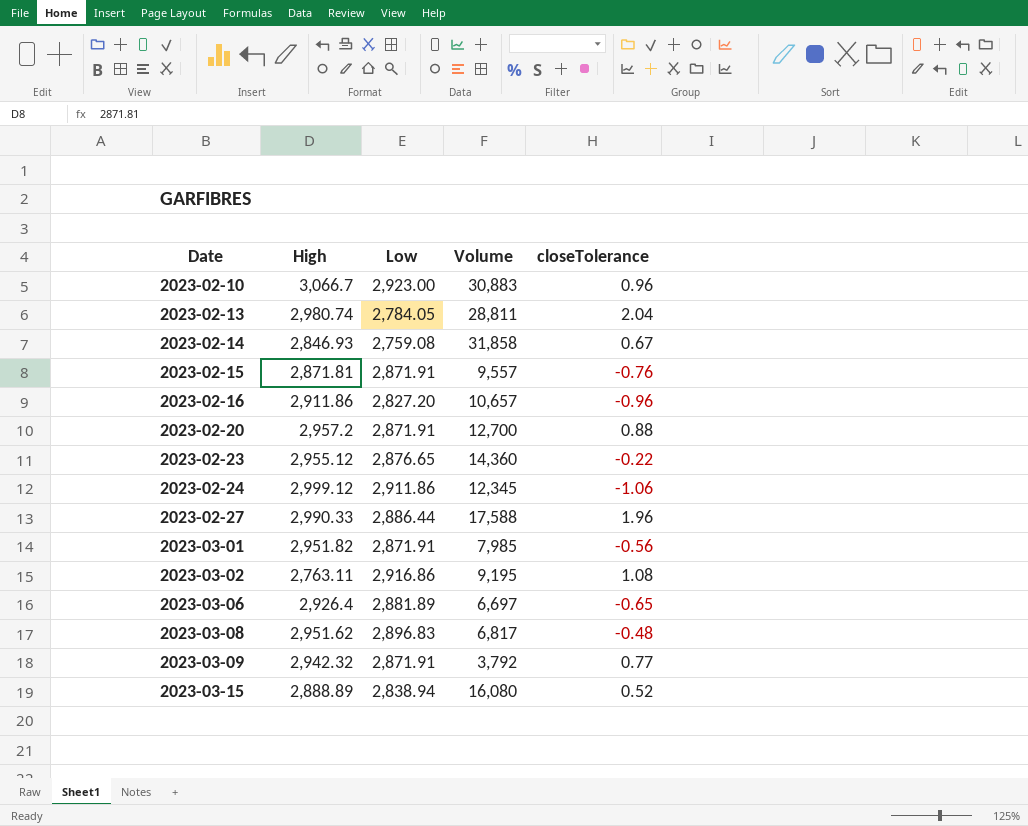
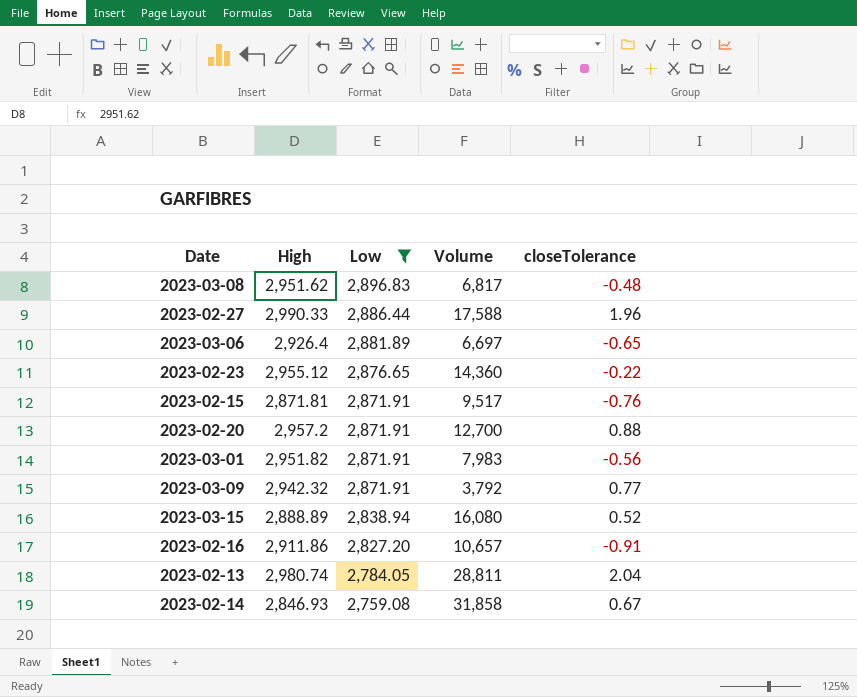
filter: none -> Low <= 2,896.83
row order: Date ascending -> Low descending
2023-02-15 | Volume: 9,557 -> 9,517
2023-03-01 | Volume: 7,985 -> 7,983
2023-02-16 | closeTolerance: -0.96 -> -0.91

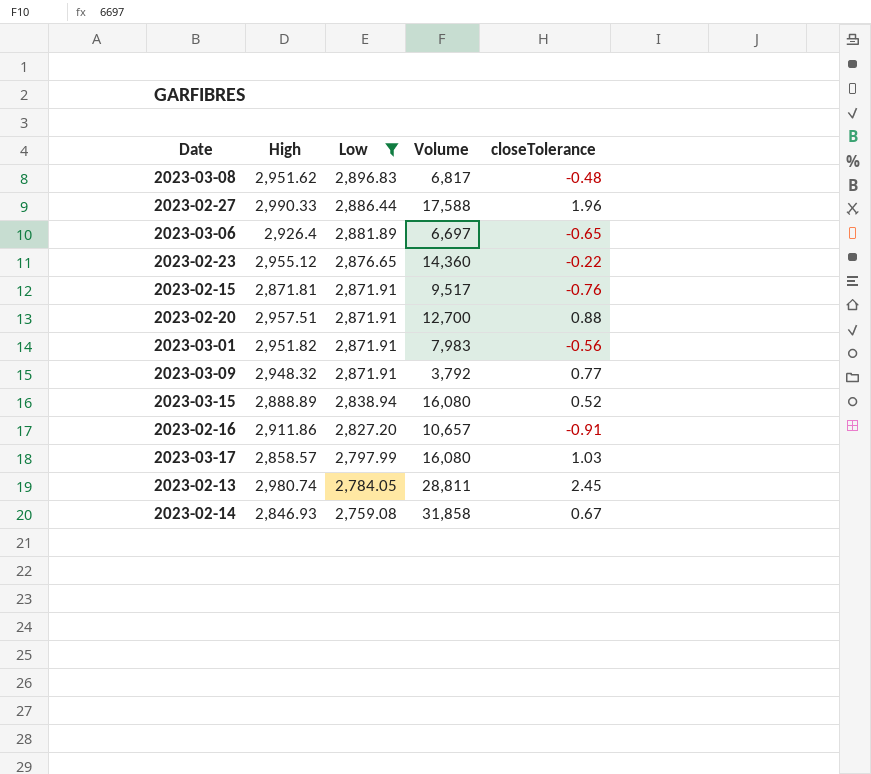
2023-02-20 | High: 2,957.2 -> 2,957.51
2023-03-09 | High: 2,942.32 -> 2,948.32
row 2023-03-17: none -> 2,858.57 | 2,797.99 | 16,080 | 1.03
2023-02-13 | closeTolerance: 2.04 -> 2.45

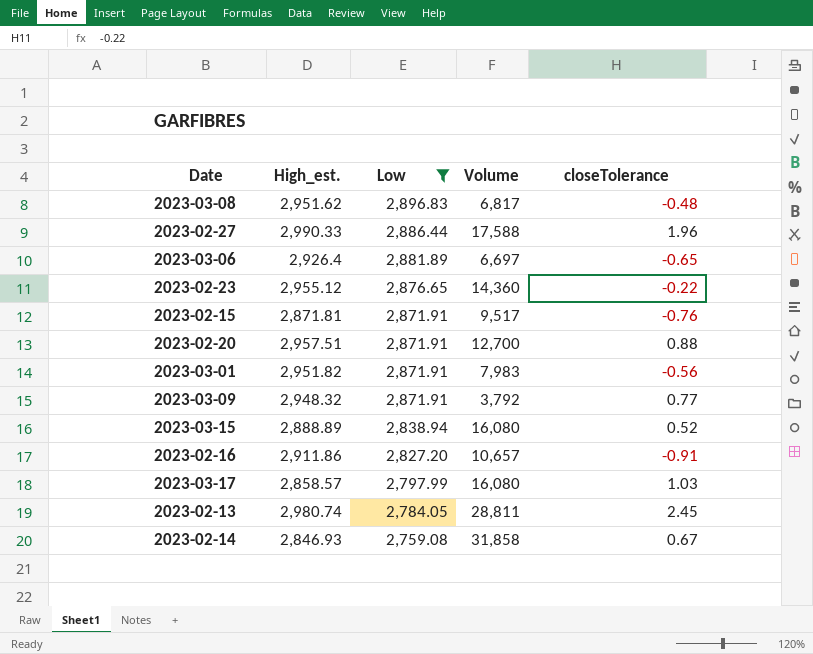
column name: High -> High_est.

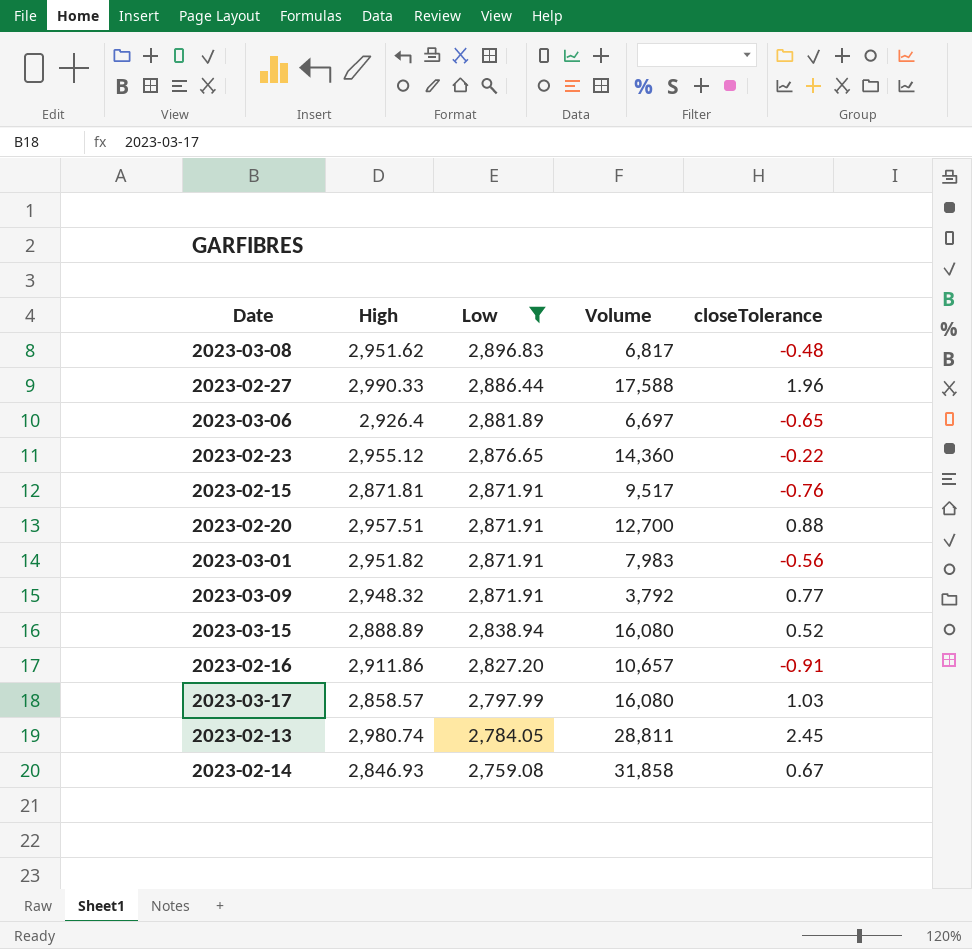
column name: High_est. -> High

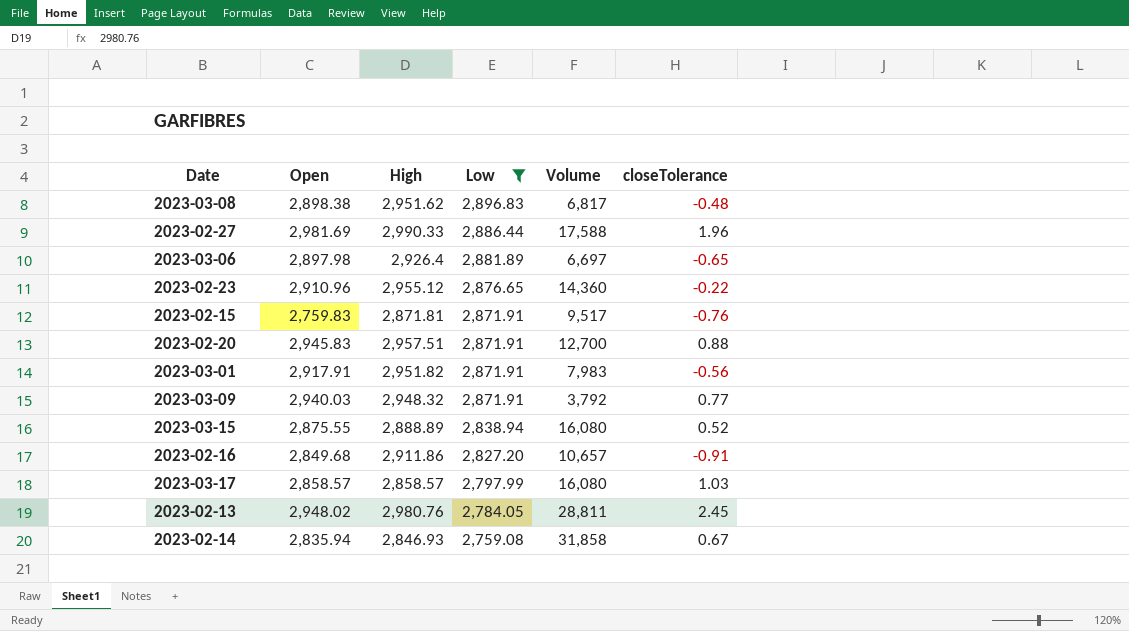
column Open | position: none -> 2
2023-02-13 | High: 2,980.74 -> 2,980.76

